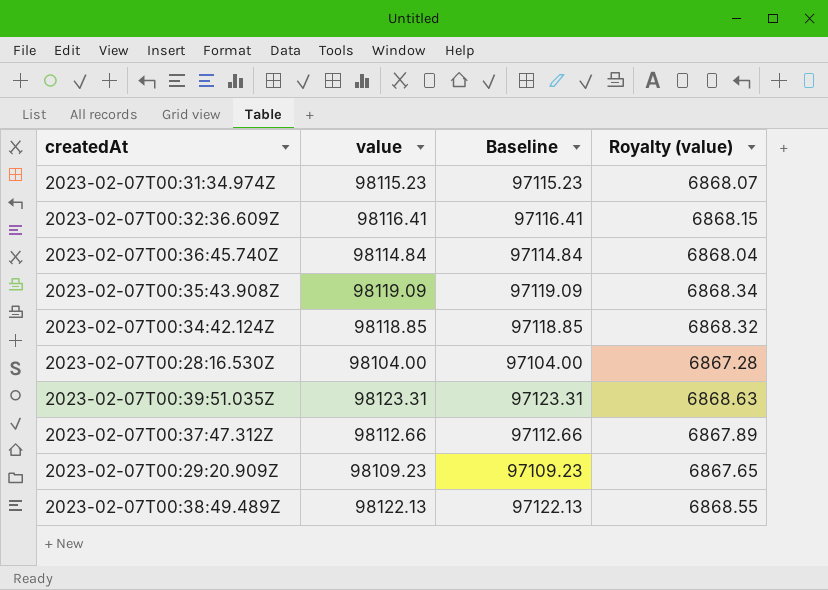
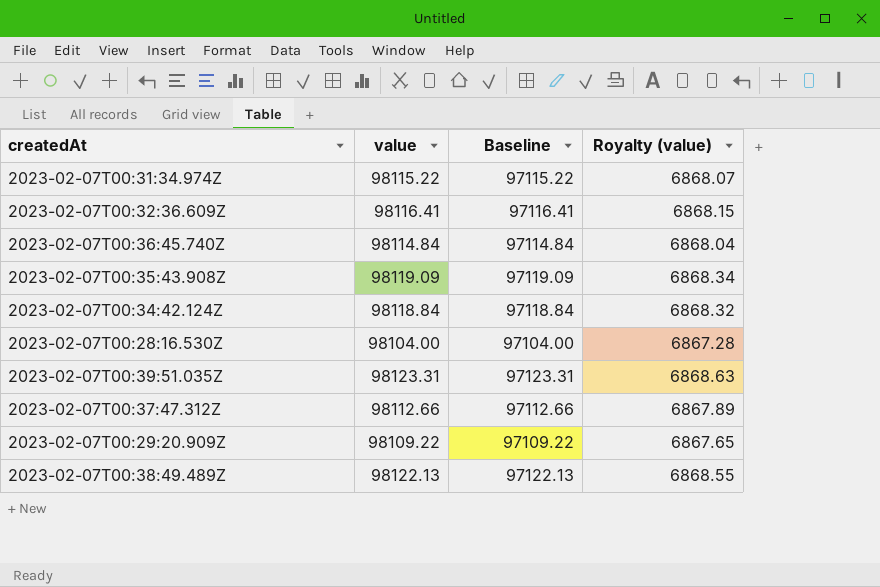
2023-02-07T00:31:34.974Z | value: 98115.23 -> 98115.22
2023-02-07T00:31:34.974Z | Baseline: 97115.23 -> 97115.22
2023-02-07T00:34:42.124Z | value: 98118.85 -> 98118.84
2023-02-07T00:34:42.124Z | Baseline: 97118.85 -> 97118.84
2023-02-07T00:29:20.909Z | value: 98109.23 -> 98109.22
2023-02-07T00:29:20.909Z | Baseline: 97109.23 -> 97109.22

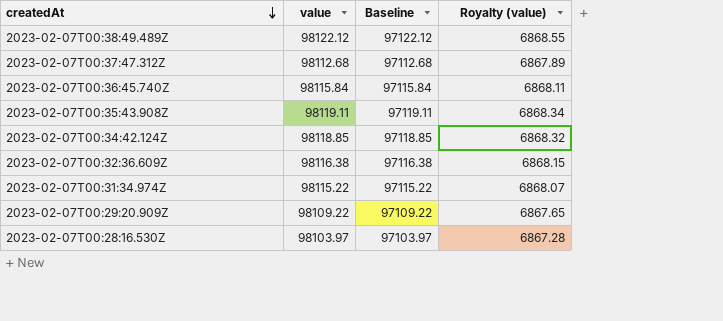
row order: none -> createdAt descending
row 2023-02-07T00:39:51.035Z: 98123.31 | 97123.31 | 6868.63 -> none
2023-02-07T00:38:49.489Z | value: 98122.13 -> 98122.12
2023-02-07T00:38:49.489Z | Baseline: 97122.13 -> 97122.12
2023-02-07T00:37:47.312Z | value: 98112.66 -> 98112.68
2023-02-07T00:37:47.312Z | Baseline: 97112.66 -> 97112.68
2023-02-07T00:36:45.740Z | value: 98114.84 -> 98115.84
2023-02-07T00:36:45.740Z | Baseline: 97114.84 -> 97115.84
2023-02-07T00:36:45.740Z | Royalty (value): 6868.04 -> 6868.11
2023-02-07T00:35:43.908Z | value: 98119.09 -> 98119.11
2023-02-07T00:35:43.908Z | Baseline: 97119.09 -> 97119.11
2023-02-07T00:34:42.124Z | value: 98118.84 -> 98118.85
2023-02-07T00:34:42.124Z | Baseline: 97118.84 -> 97118.85
2023-02-07T00:32:36.609Z | value: 98116.41 -> 98116.38
2023-02-07T00:32:36.609Z | Baseline: 97116.41 -> 97116.38
2023-02-07T00:28:16.530Z | value: 98104.00 -> 98103.97
2023-02-07T00:28:16.530Z | Baseline: 97104.00 -> 97103.97

